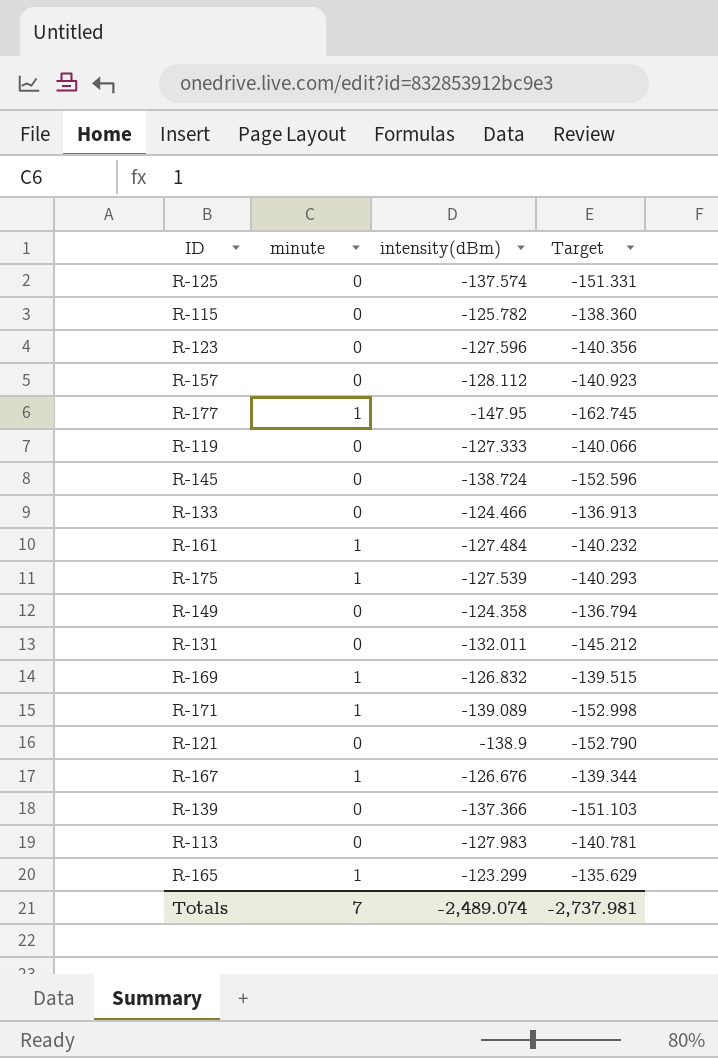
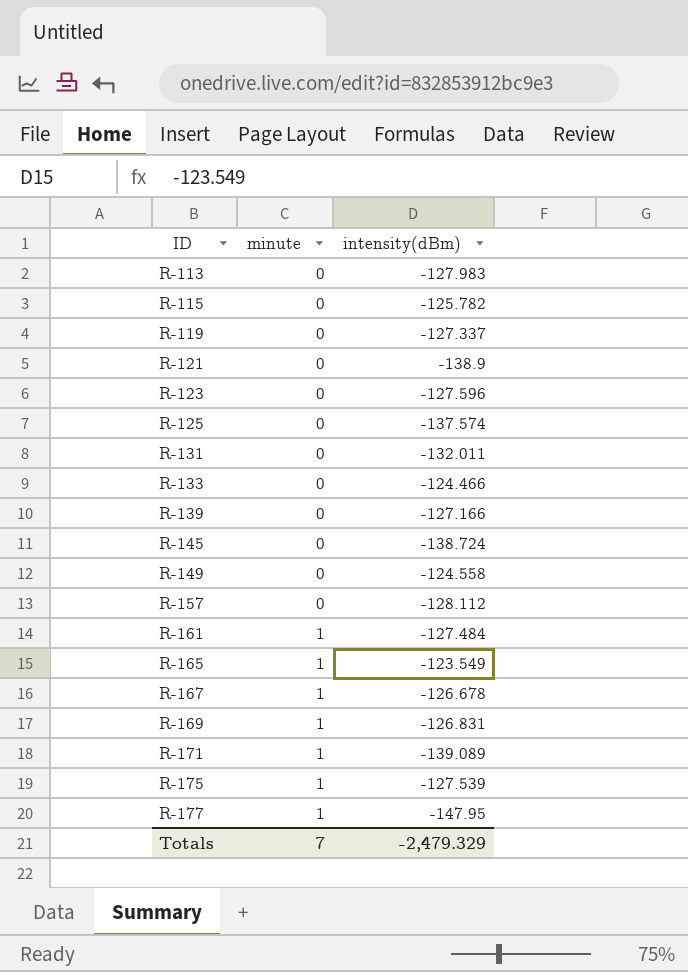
row order: none -> ID ascending
column Target | formula: [intensity(dBm)] * 1.1 -> none
R-119 | intensity(dBm): -127.333 -> -127.337
R-139 | intensity(dBm): -137.366 -> -127.166
R-149 | intensity(dBm): -124.358 -> -124.558
R-165 | intensity(dBm): -123.299 -> -123.549
R-167 | intensity(dBm): -126.676 -> -126.678
R-169 | intensity(dBm): -126.832 -> -126.831
Totals | intensity(dBm): -2,489.074 -> -2,479.329

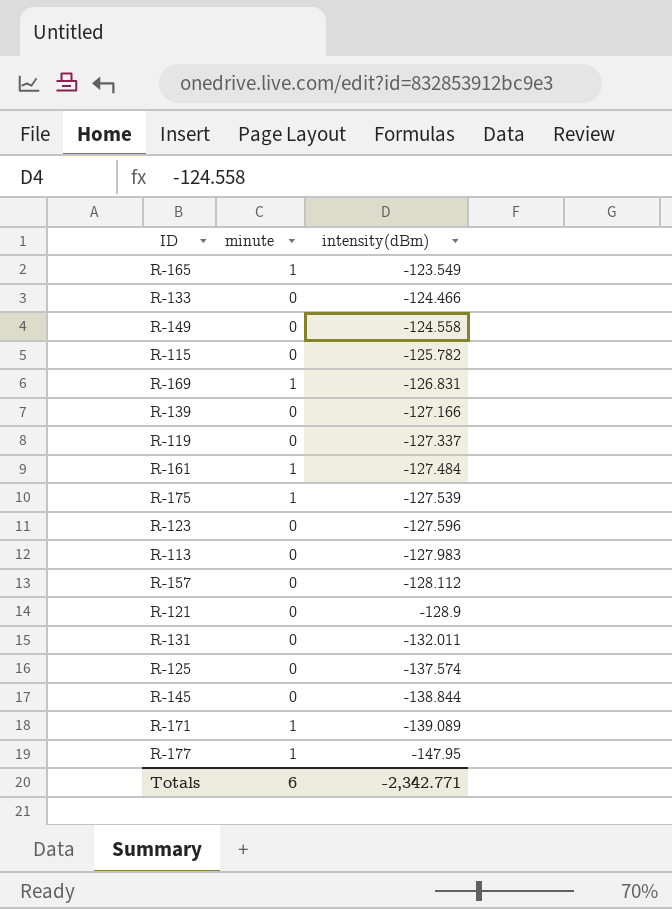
row order: ID ascending -> intensity(dBm) descending
row R-167: 1 | -126.678 -> none
R-121 | intensity(dBm): -138.9 -> -128.9
R-145 | intensity(dBm): -138.724 -> -138.844
Totals | minute: 7 -> 6
Totals | intensity(dBm): -2,479.329 -> -2,342.771

